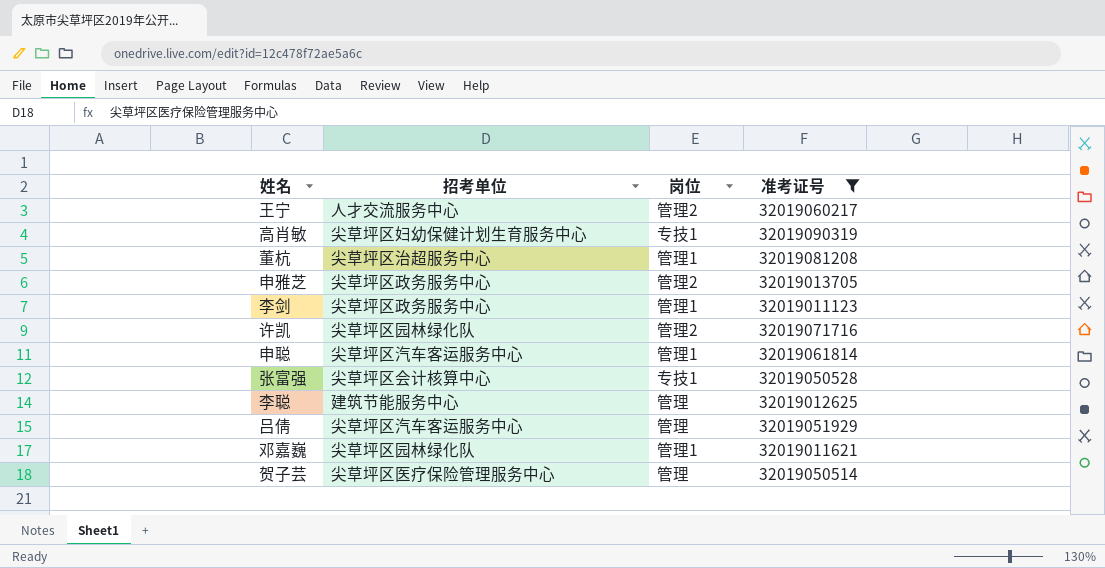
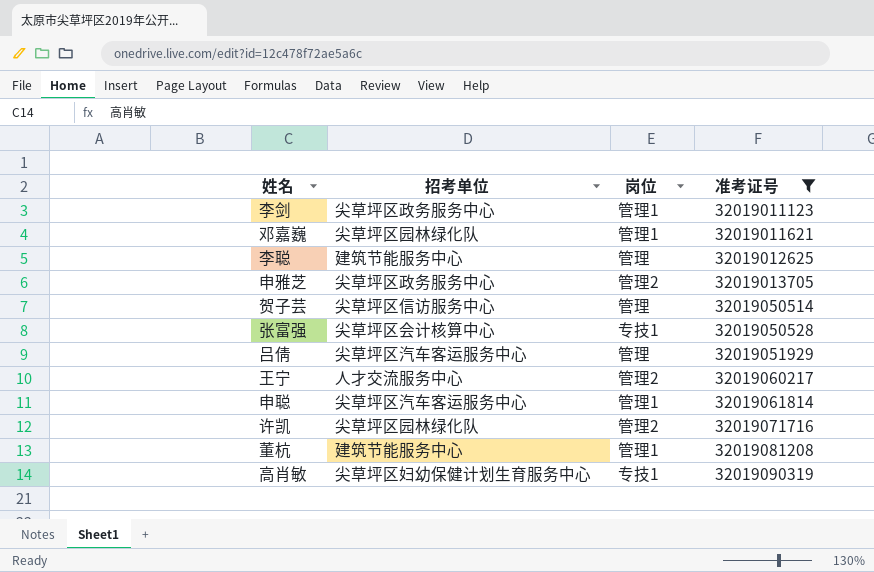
row order: none -> 准考证号 ascending
贺子芸 | 招考单位: 尖草坪区医疗保险管理服务中心 -> 尖草坪区信访服务中心
董杭 | 招考单位: 尖草坪区治超服务中心 -> 建筑节能服务中心

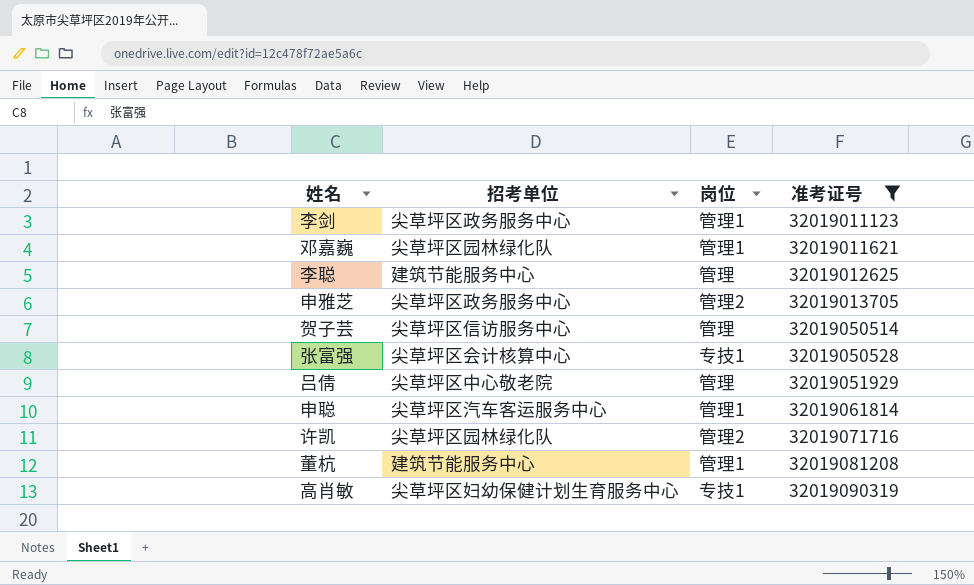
row 王宁: 人才交流服务中心 | 管理2 | 32019060217 -> none
吕倩 | 招考单位: 尖草坪区汽车客运服务中心 -> 尖草坪区中心敬老院

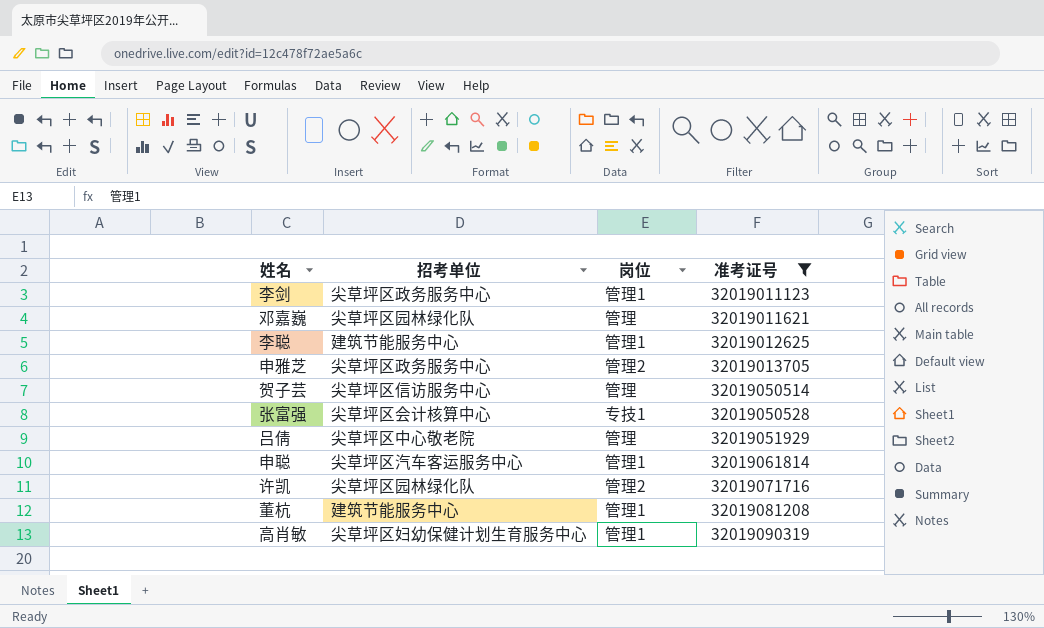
邓嘉巍 | 岗位: 管理1 -> 管理
李聪 | 岗位: 管理 -> 管理1
高肖敏 | 岗位: 专技1 -> 管理1

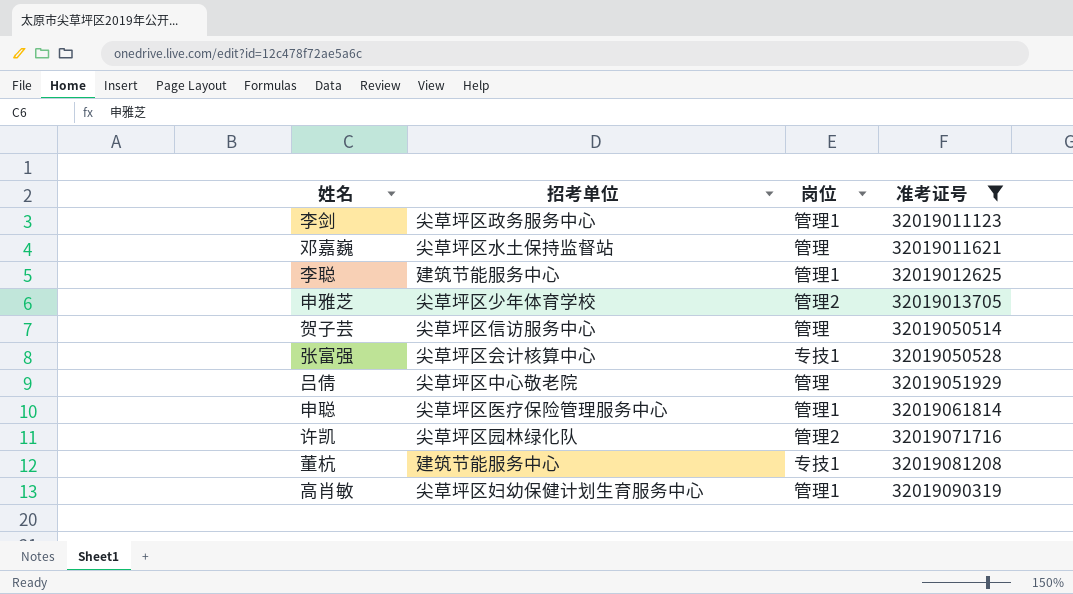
邓嘉巍 | 招考单位: 尖草坪区园林绿化队 -> 尖草坪区水土保持监督站
申雅芝 | 招考单位: 尖草坪区政务服务中心 -> 尖草坪区少年体育学校
申聪 | 招考单位: 尖草坪区汽车客运服务中心 -> 尖草坪区医疗保险管理服务中心
董杭 | 岗位: 管理1 -> 专技1

